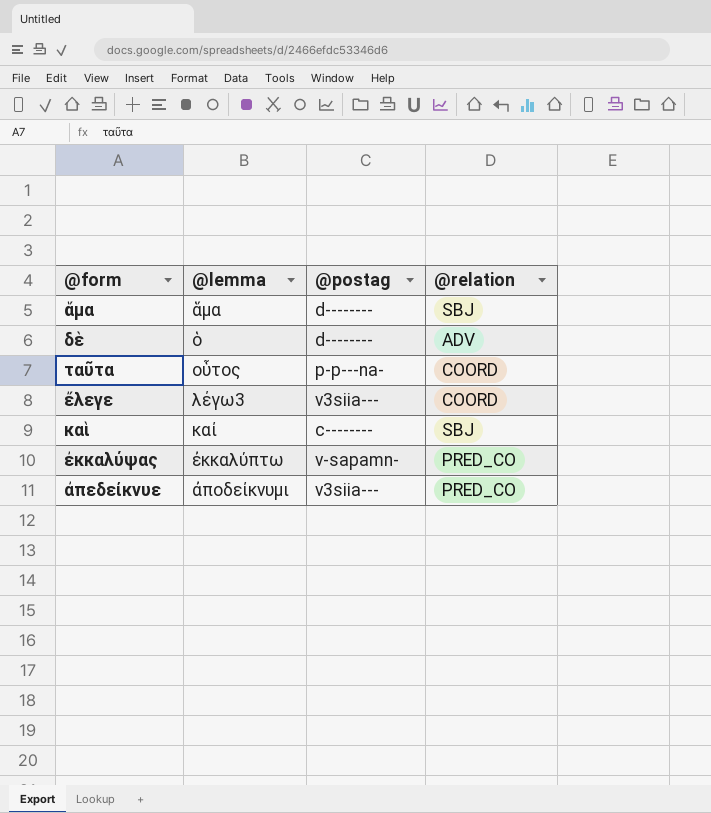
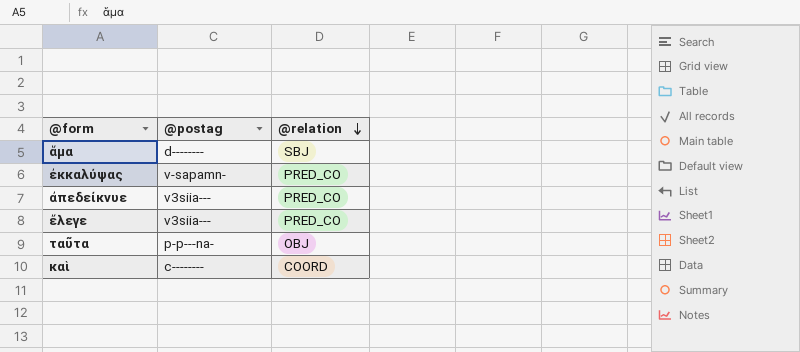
row order: none -> @relation descending
column @lemma | position: 2 -> none
row δὲ: ὁ | d-------- | ADV -> none
ἔλεγε | @relation: COORD -> PRED_CO
ταῦτα | @relation: COORD -> OBJ
καὶ | @relation: SBJ -> COORD

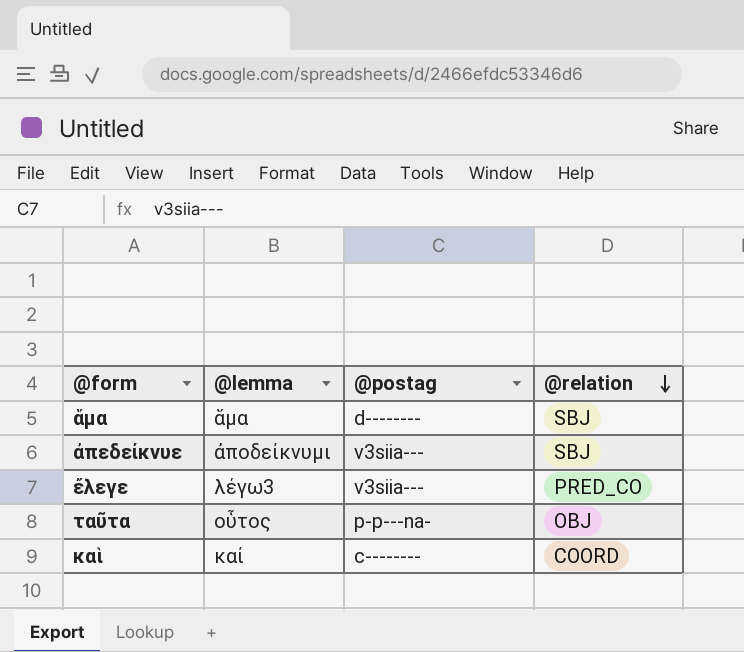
column @lemma | position: none -> 2
row ἐκκαλύψας: v-sapamn- | PRED_CO -> none
ἀπεδείκνυε | @relation: PRED_CO -> SBJ

